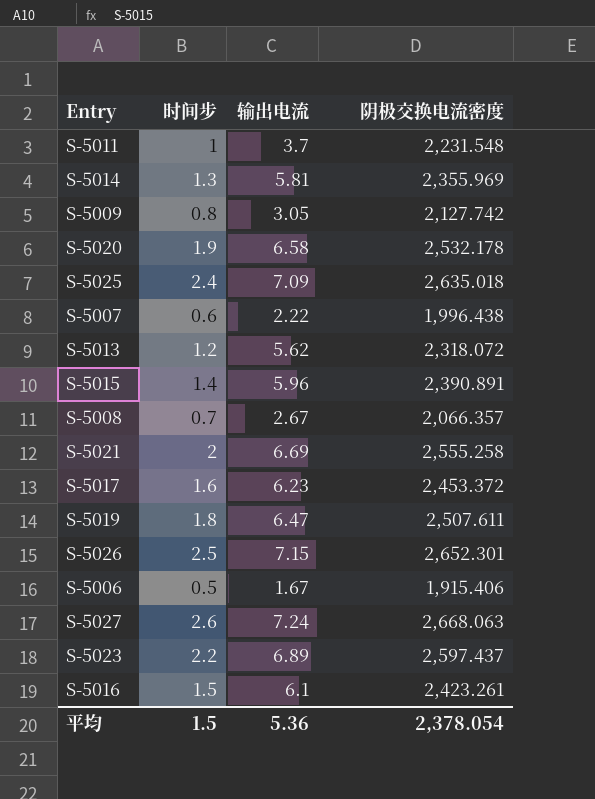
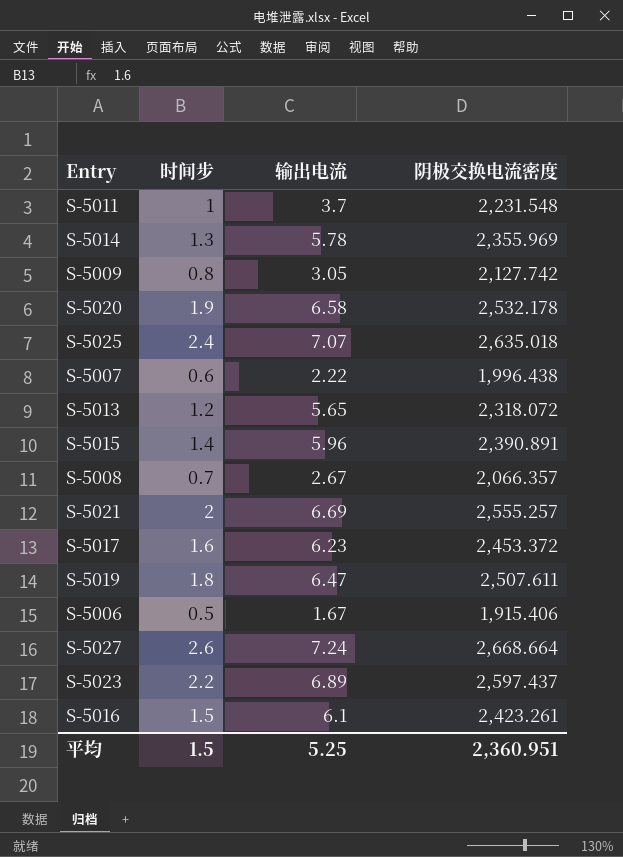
row S-5026: 2.5 | 7.15 | 2,652.301 -> none
S-5014 | 输出电流: 5.81 -> 5.78
S-5025 | 输出电流: 7.09 -> 7.07
S-5013 | 输出电流: 5.62 -> 5.65
S-5021 | 阴极交换电流密度: 2,555.258 -> 2,555.257
S-5027 | 阴极交换电流密度: 2,668.063 -> 2,668.664
平均 | 输出电流: 5.36 -> 5.25
平均 | 阴极交换电流密度: 2,378.054 -> 2,360.951

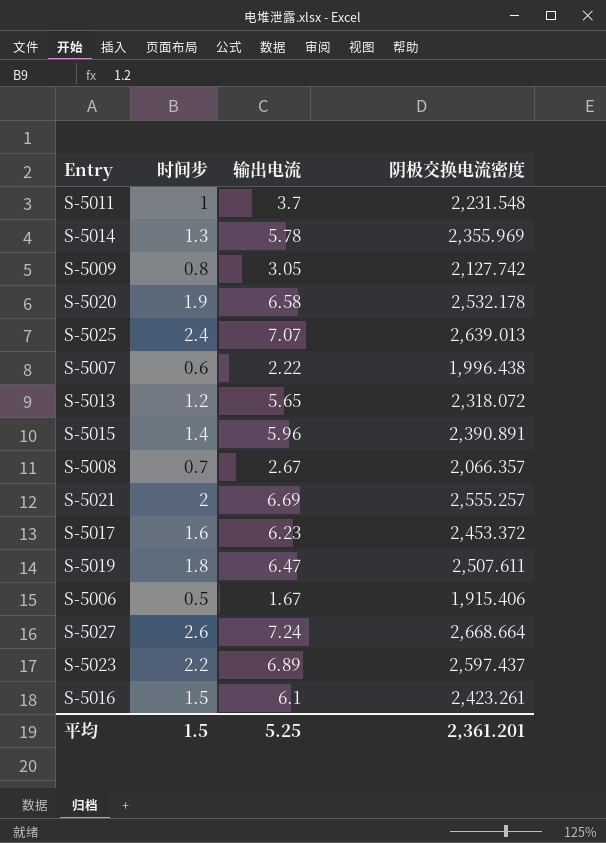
S-5025 | 阴极交换电流密度: 2,635.018 -> 2,639.013
平均 | 阴极交换电流密度: 2,360.951 -> 2,361.201

